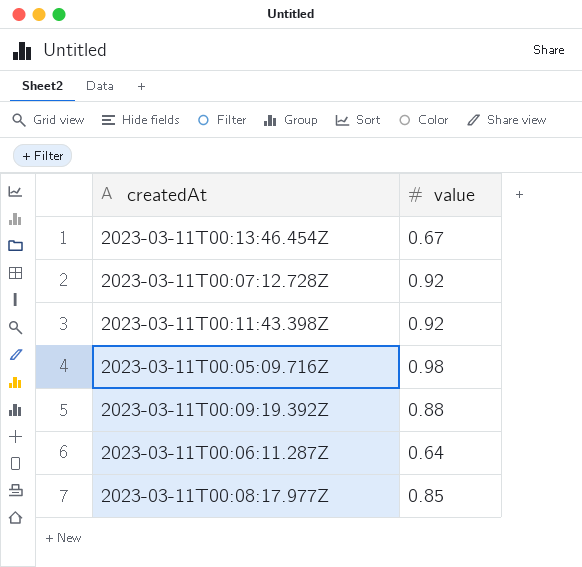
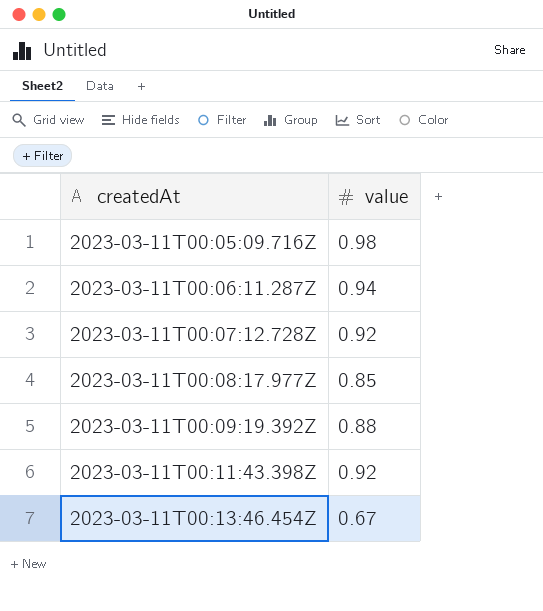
row order: none -> createdAt ascending
2023-03-11T00:06:11.287Z | value: 0.64 -> 0.94

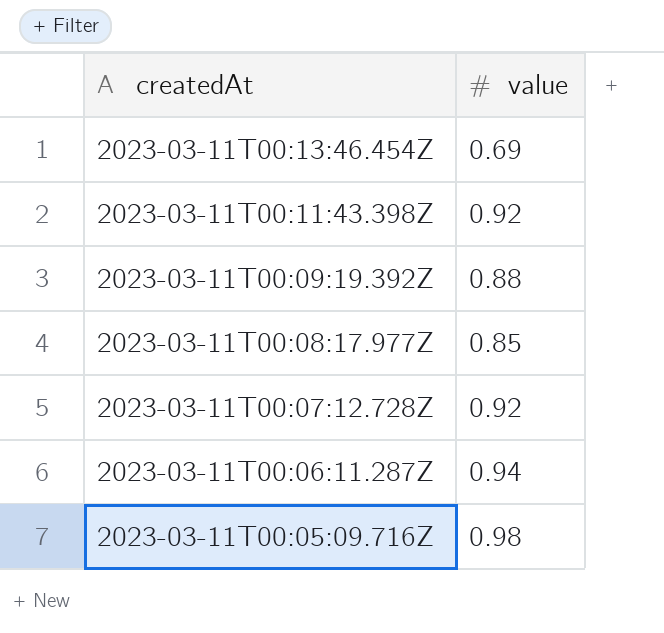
row order: createdAt ascending -> createdAt descending
2023-03-11T00:13:46.454Z | value: 0.67 -> 0.69

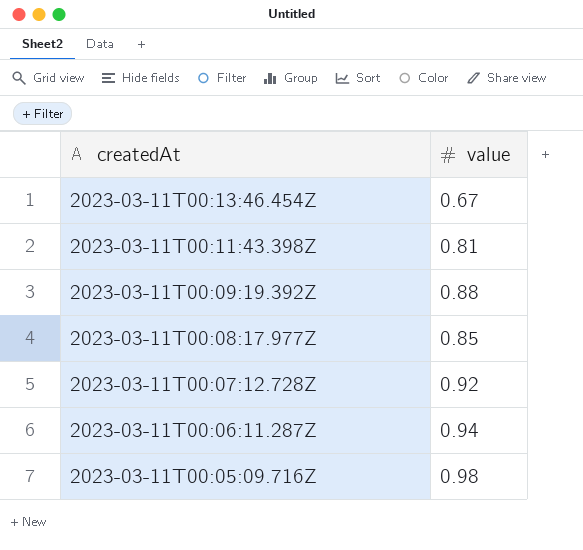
2023-03-11T00:13:46.454Z | value: 0.69 -> 0.67
2023-03-11T00:11:43.398Z | value: 0.92 -> 0.81

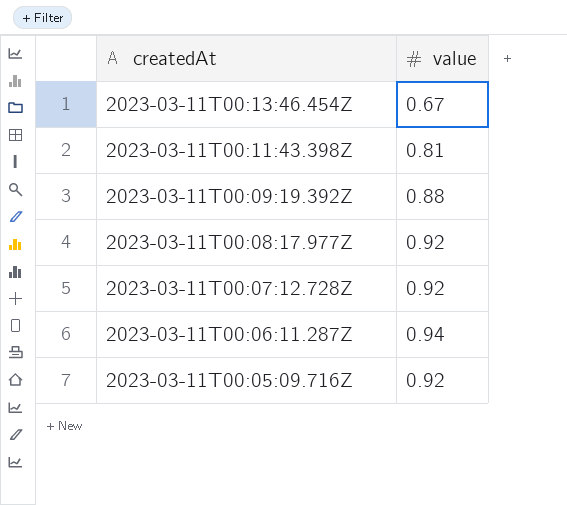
2023-03-11T00:08:17.977Z | value: 0.85 -> 0.92
2023-03-11T00:05:09.716Z | value: 0.98 -> 0.92

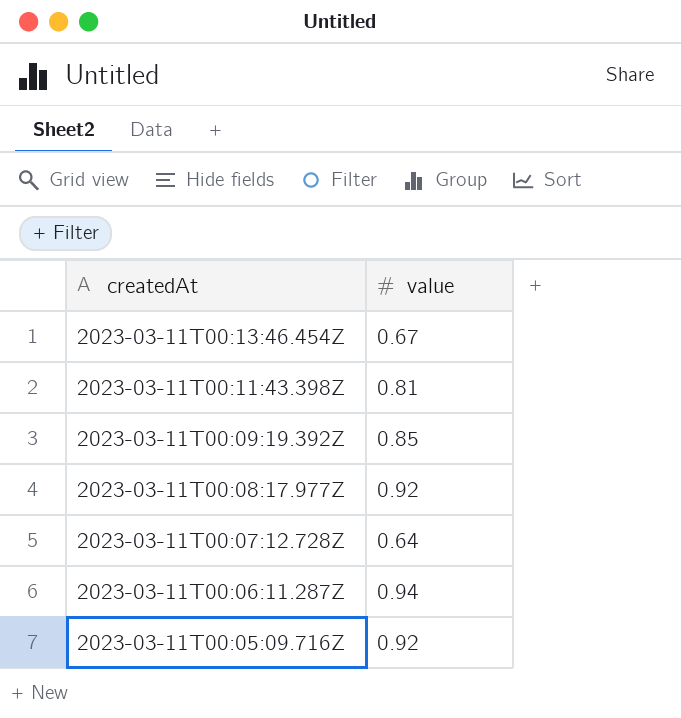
2023-03-11T00:09:19.392Z | value: 0.88 -> 0.85
2023-03-11T00:07:12.728Z | value: 0.92 -> 0.64

